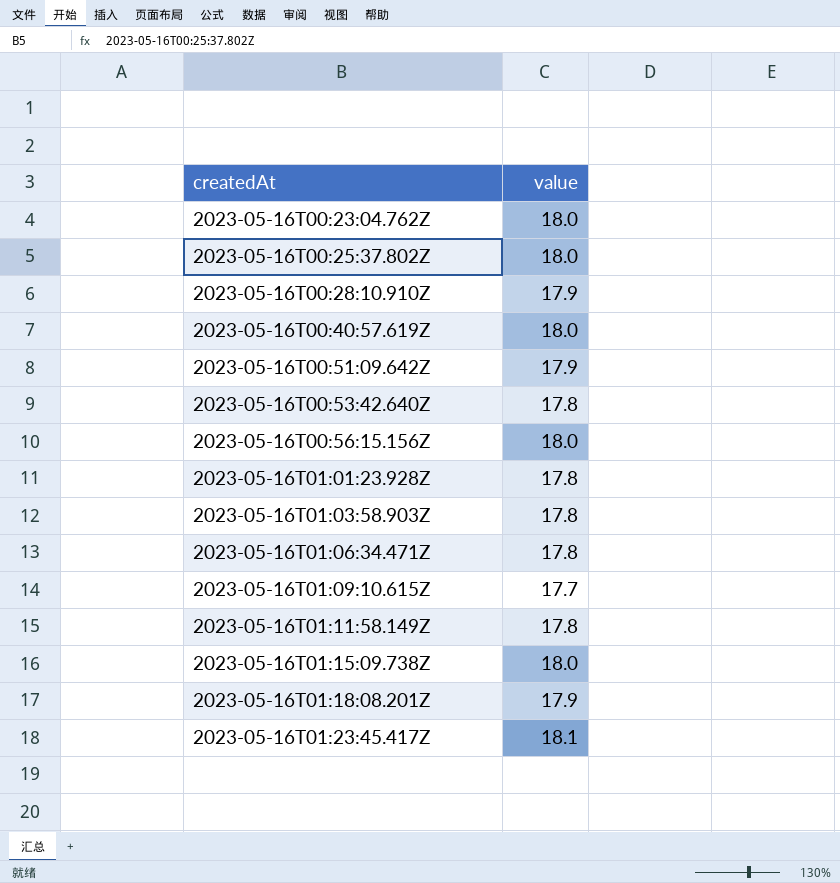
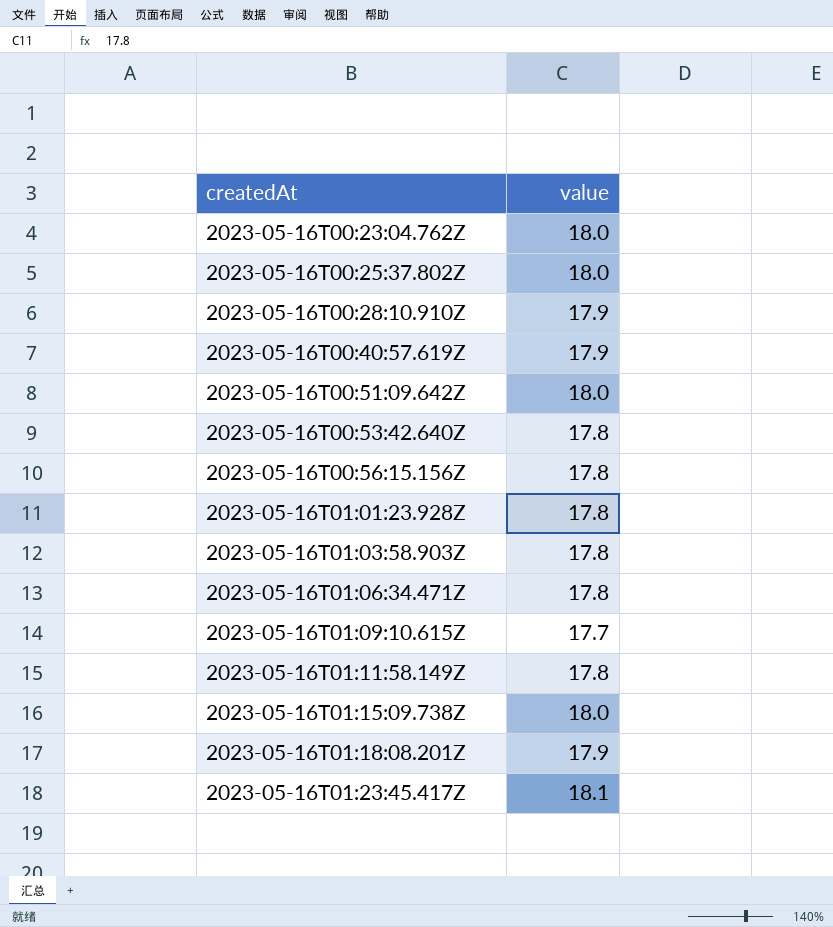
2023-05-16T00:40:57.619Z | value: 18.0 -> 17.9
2023-05-16T00:51:09.642Z | value: 17.9 -> 18.0
2023-05-16T00:56:15.156Z | value: 18.0 -> 17.8

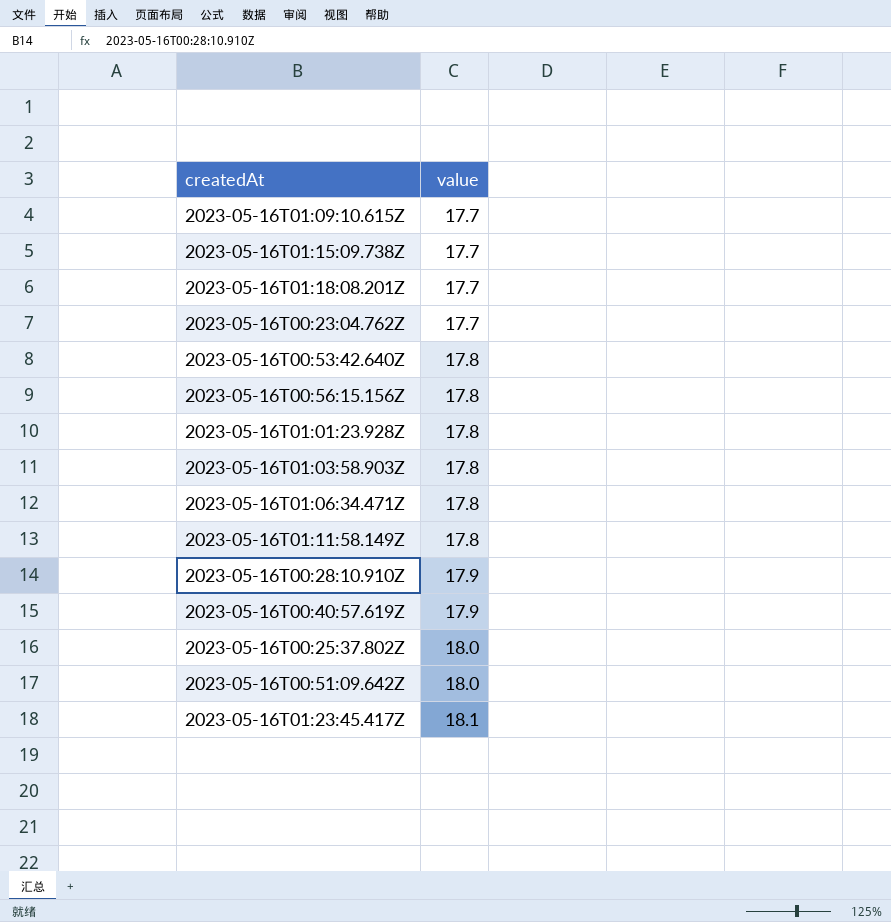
row order: createdAt ascending -> value ascending
2023-05-16T01:15:09.738Z | value: 18.0 -> 17.7
2023-05-16T01:18:08.201Z | value: 17.9 -> 17.7
2023-05-16T00:23:04.762Z | value: 18.0 -> 17.7

